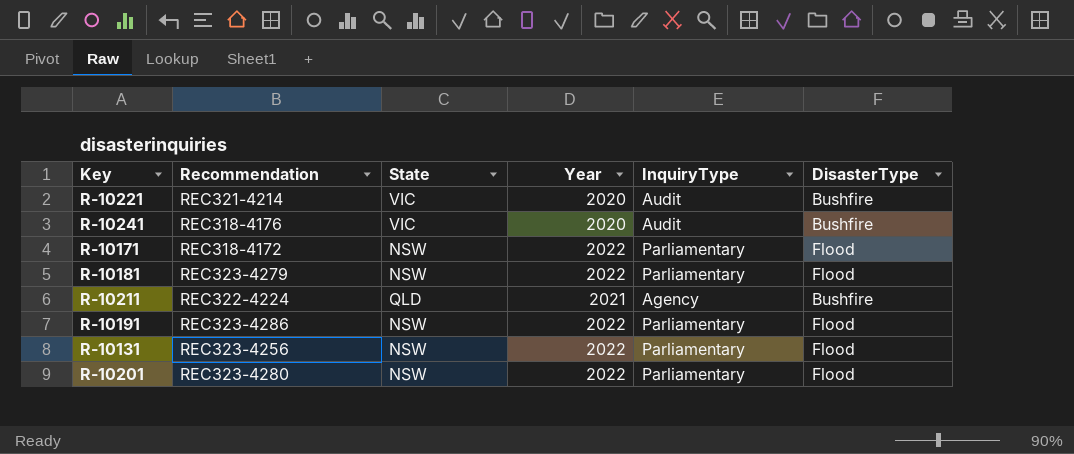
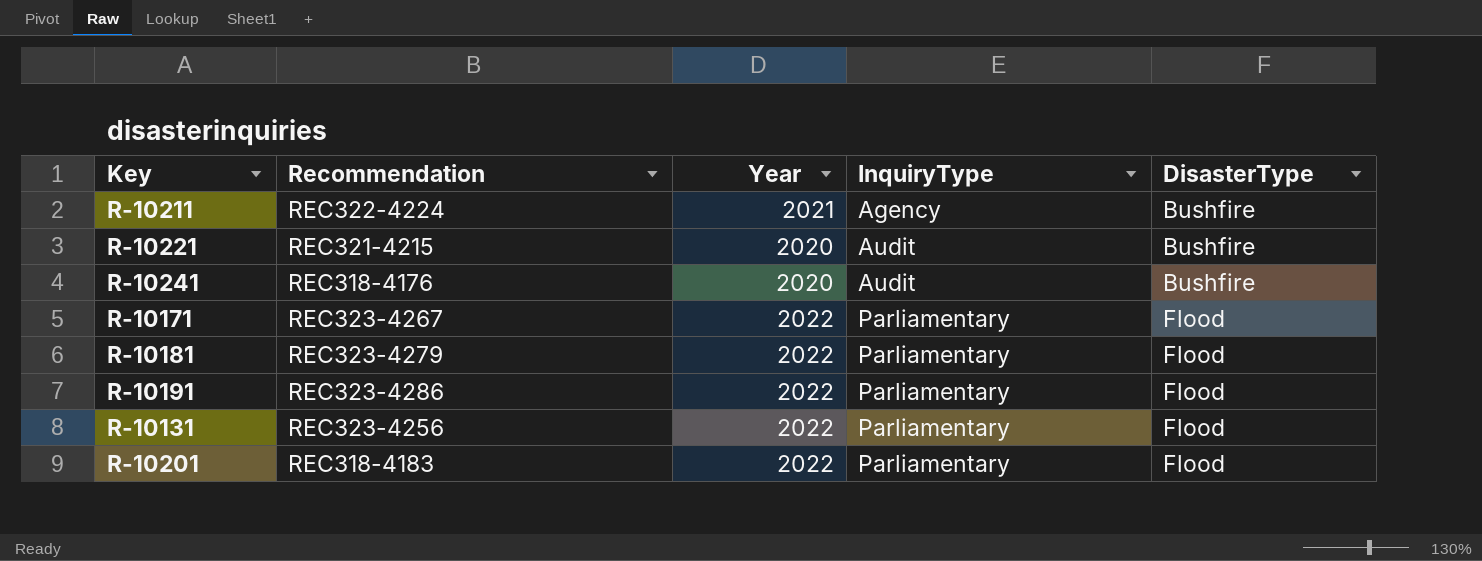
row order: none -> InquiryType ascending
column State | position: 3 -> none
R-10221 | Recommendation: REC321-4214 -> REC321-4215
R-10171 | Recommendation: REC318-4172 -> REC323-4267
R-10201 | Recommendation: REC323-4280 -> REC318-4183

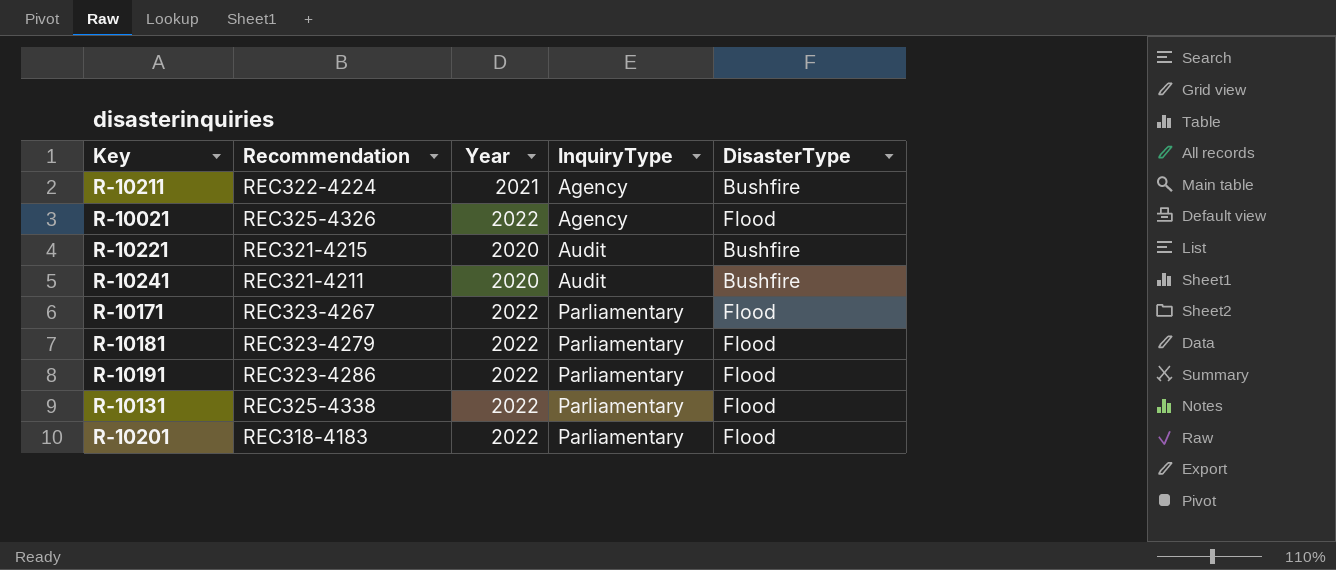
row R-10021: none -> REC325-4326 | 2022 | Agency | Flood
R-10241 | Recommendation: REC318-4176 -> REC321-4211
R-10131 | Recommendation: REC323-4256 -> REC325-4338

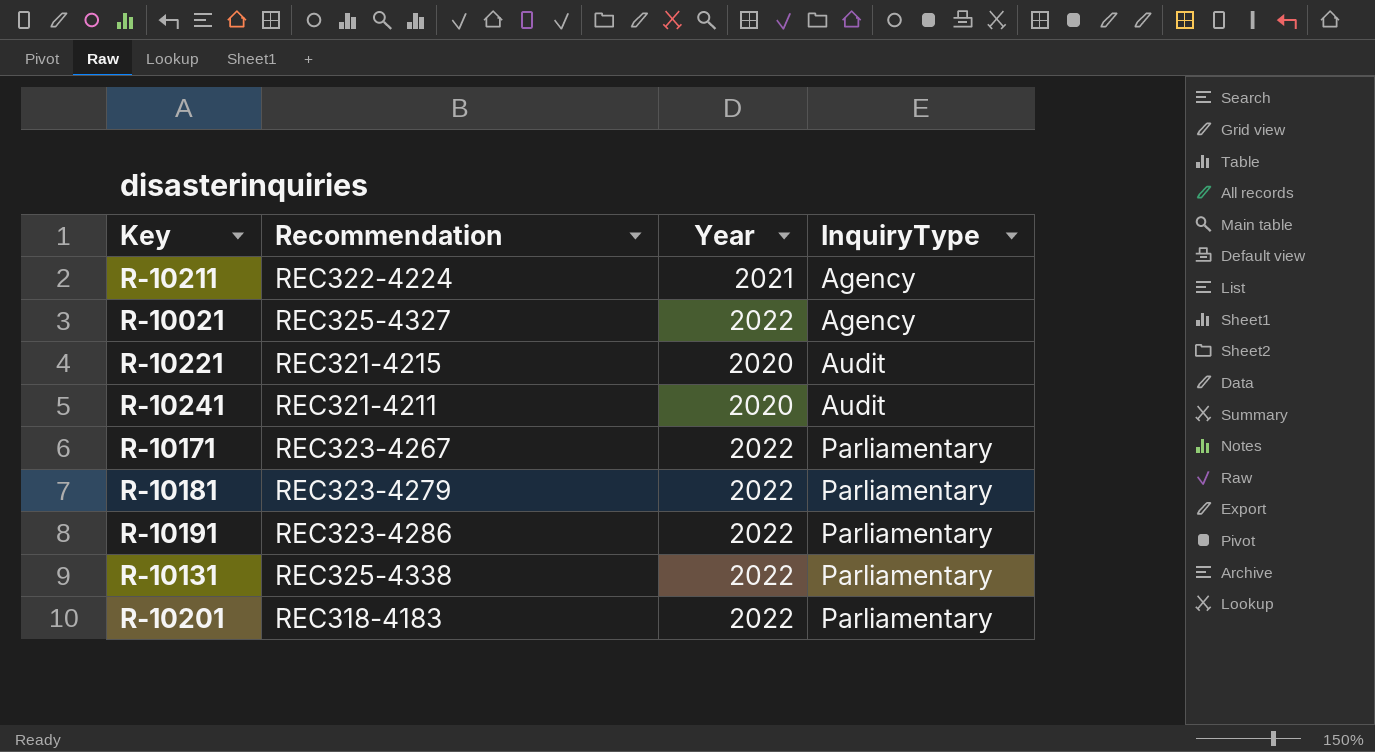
column DisasterType | position: 5 -> none
R-10021 | Recommendation: REC325-4326 -> REC325-4327

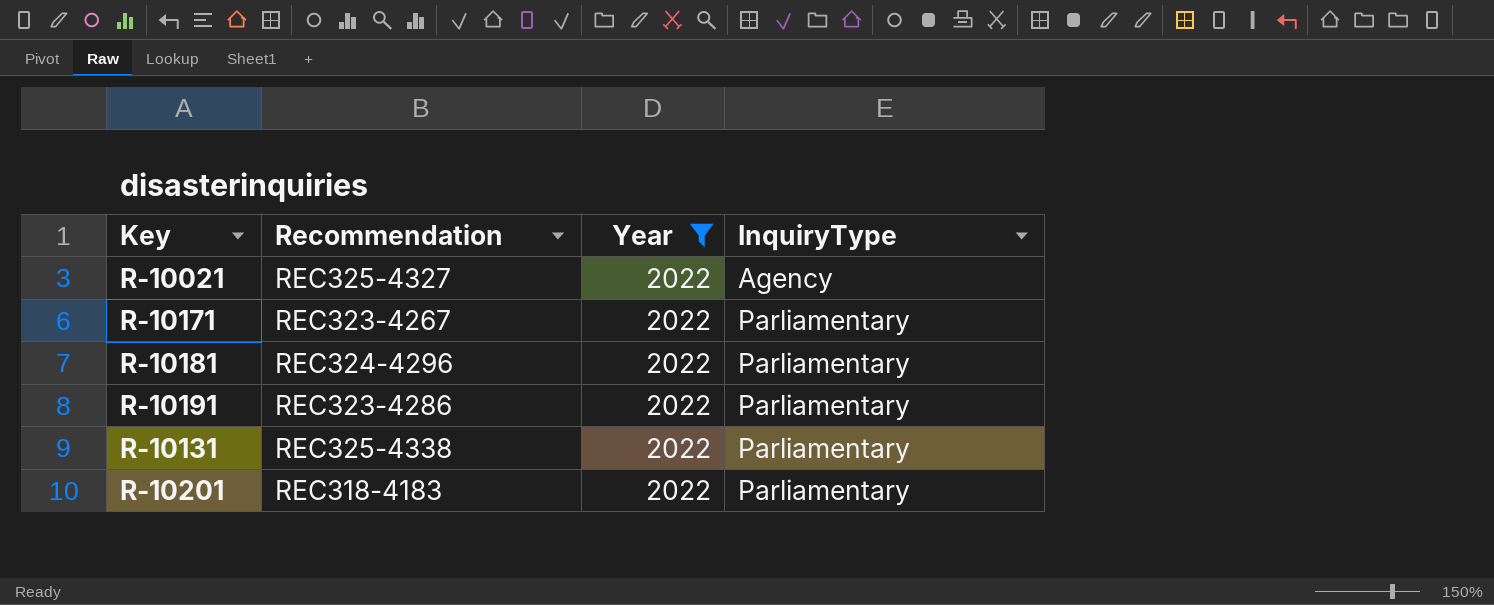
filter: none -> Year = 2022
R-10181 | Recommendation: REC323-4279 -> REC324-4296

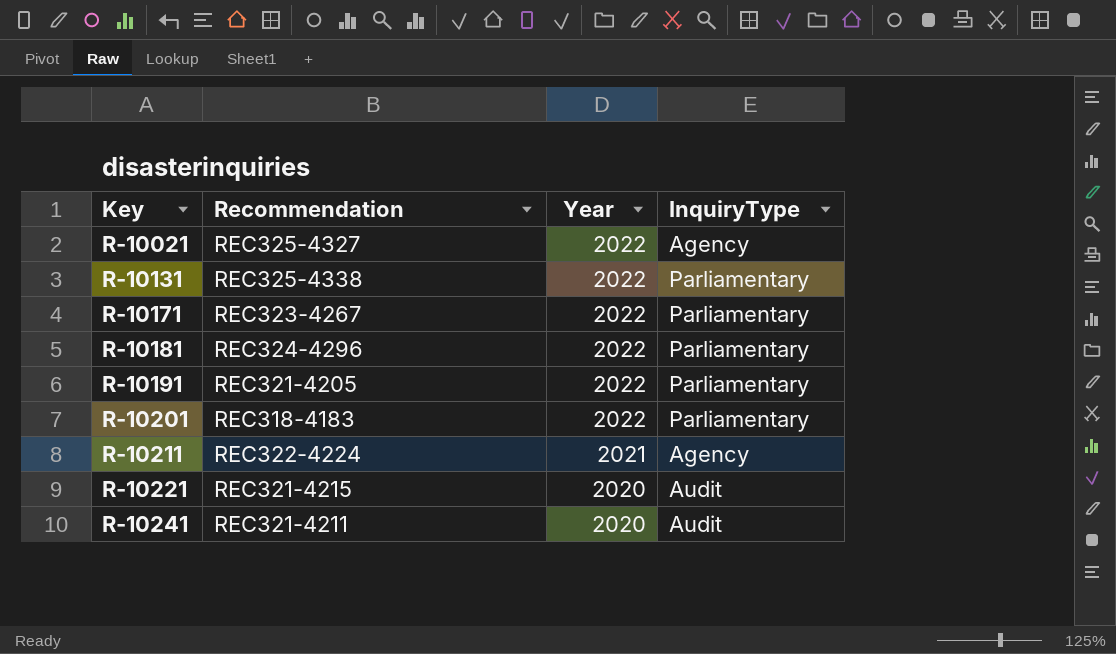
filter: Year = 2022 -> none
row order: InquiryType ascending -> Key ascending
R-10191 | Recommendation: REC323-4286 -> REC321-4205

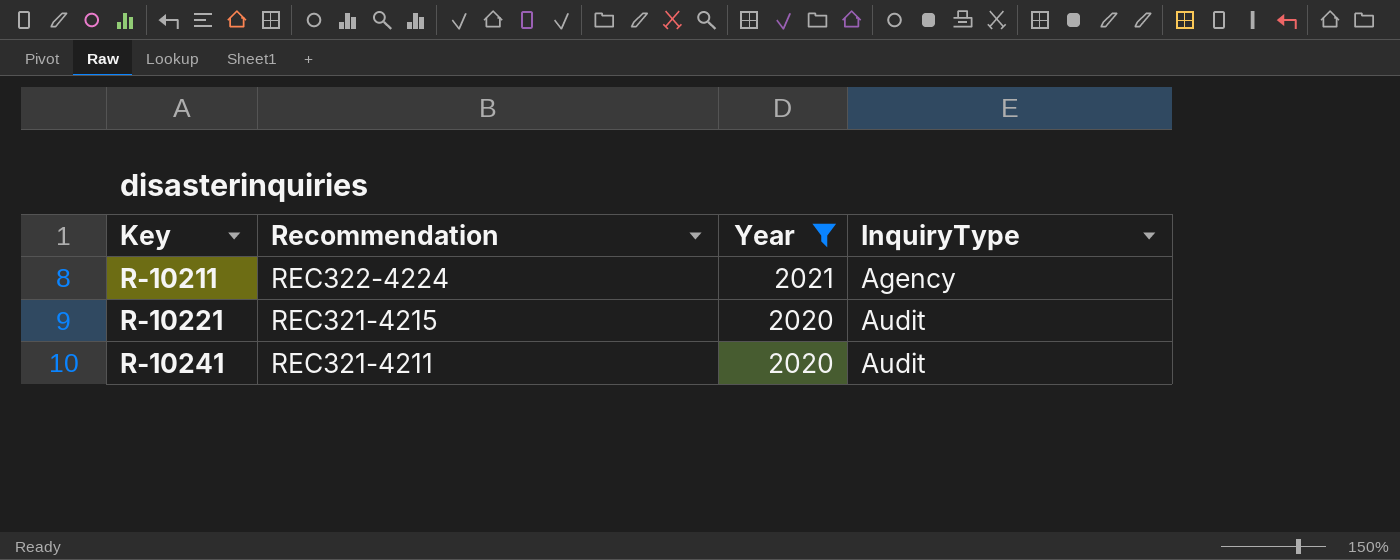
filter: none -> Year != 2022

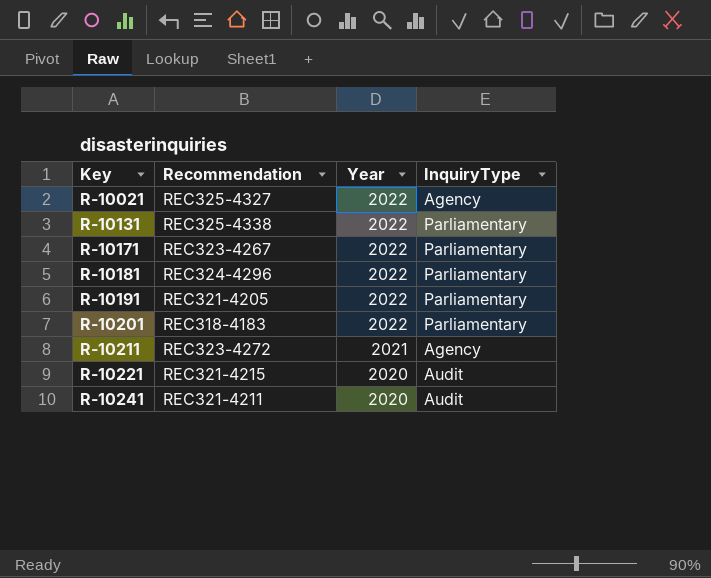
filter: Year != 2022 -> none
R-10211 | Recommendation: REC322-4224 -> REC323-4272

